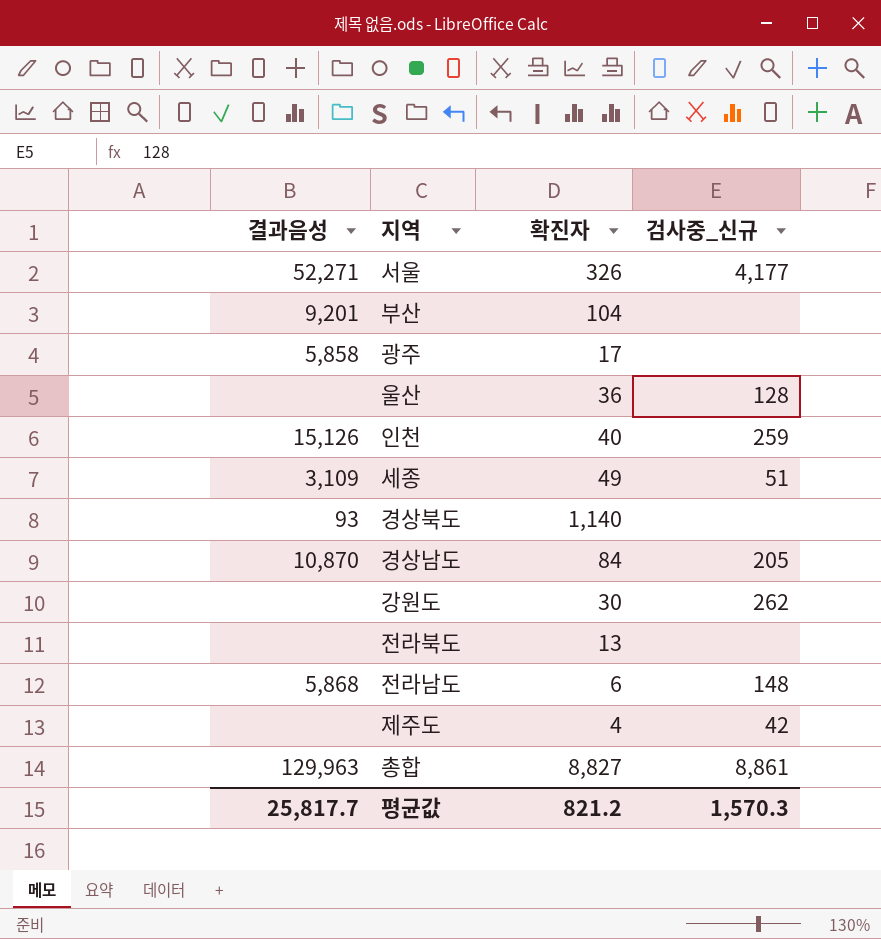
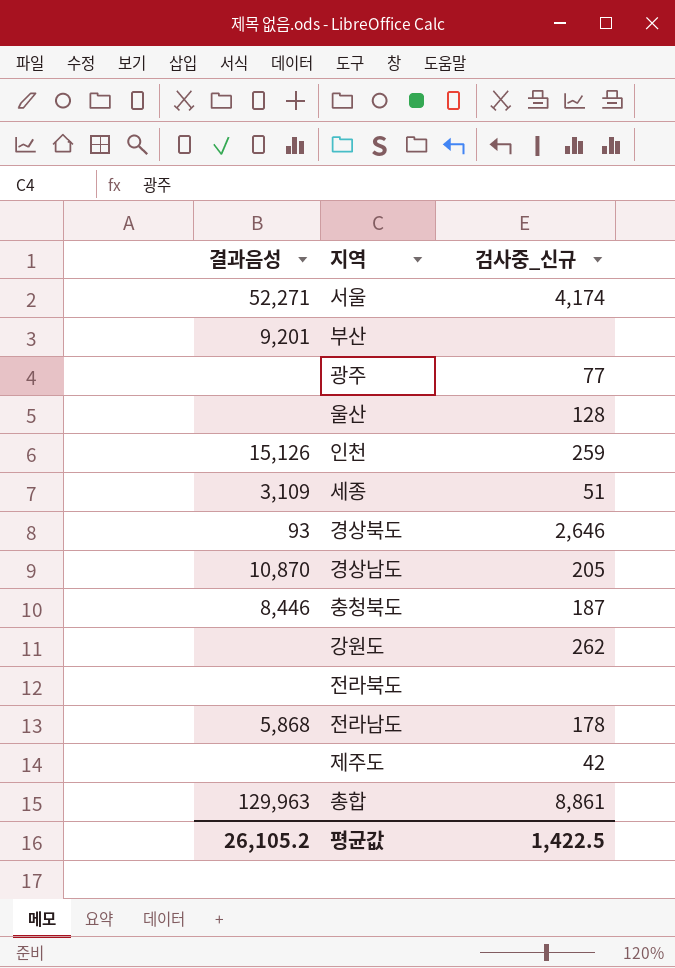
column 확진자 | position: 3 -> none
서울 | 검사중_신규: 4,177 -> 4,174
광주 | 결과음성: 5,858 -> none
광주 | 검사중_신규: none -> 77
경상북도 | 검사중_신규: none -> 2,646
row 충청북도: none -> 8,446 | 187
전라남도 | 검사중_신규: 148 -> 178
평균값 | 결과음성: 25,817.7 -> 26,105.2
평균값 | 검사중_신규: 1,570.3 -> 1,422.5

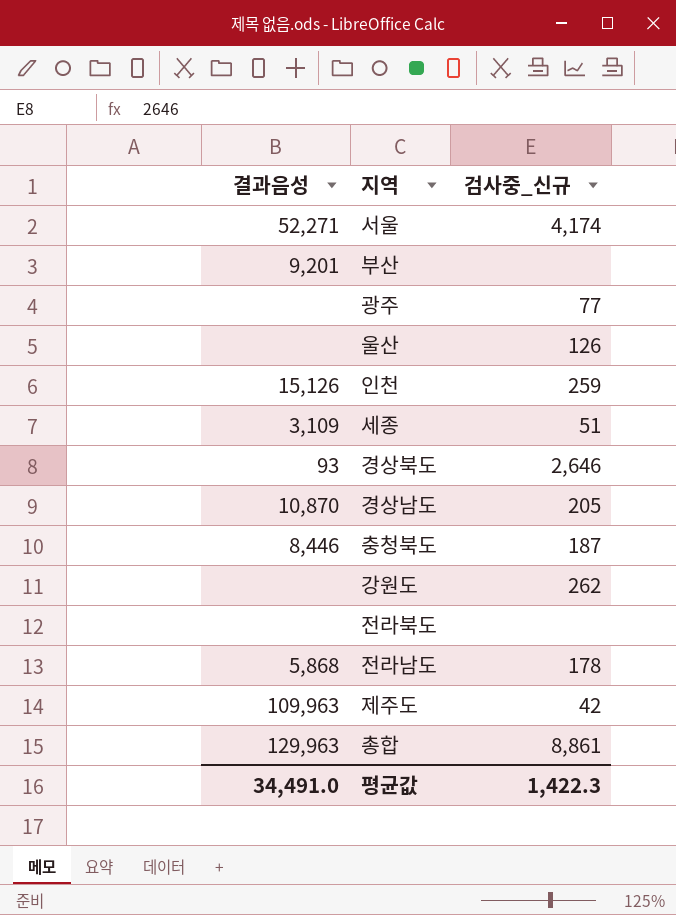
울산 | 검사중_신규: 128 -> 126
제주도 | 결과음성: none -> 109,963
평균값 | 결과음성: 26,105.2 -> 34,491.0
평균값 | 검사중_신규: 1,422.5 -> 1,422.3

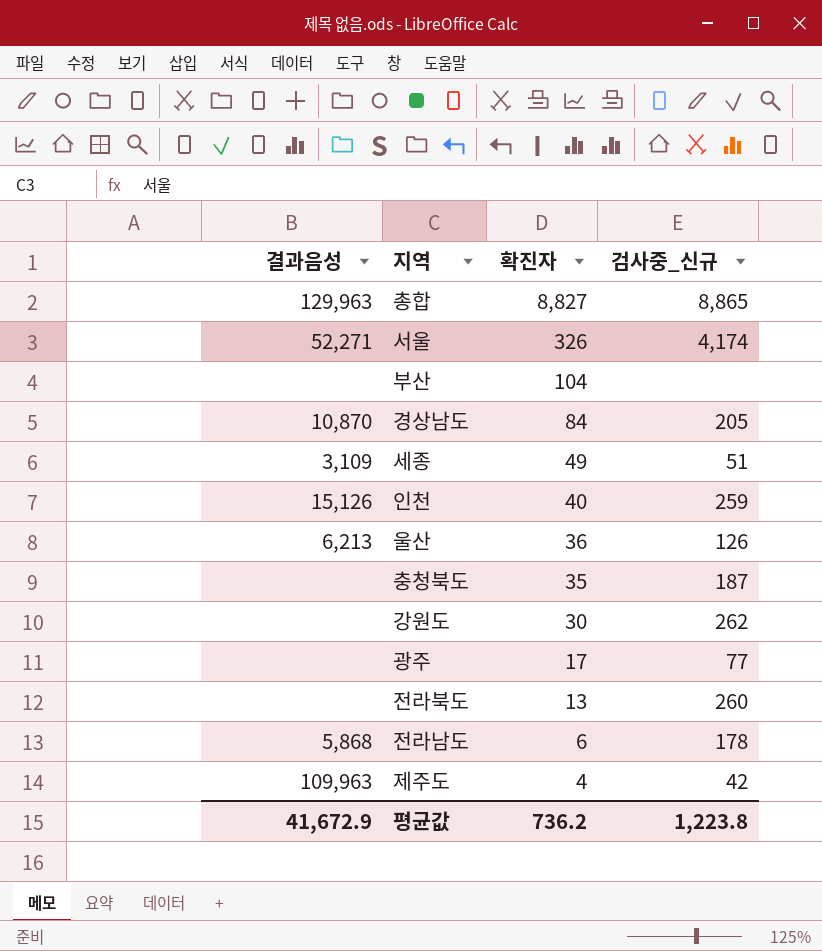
row order: none -> 확진자 descending
column 확진자 | position: none -> 3
row 경상북도: 93 | 2,646 -> none
총합 | 검사중_신규: 8,861 -> 8,865
부산 | 결과음성: 9,201 -> none
울산 | 결과음성: none -> 6,213
충청북도 | 결과음성: 8,446 -> none
전라북도 | 검사중_신규: none -> 260
평균값 | 결과음성: 34,491.0 -> 41,672.9
평균값 | 검사중_신규: 1,422.3 -> 1,223.8

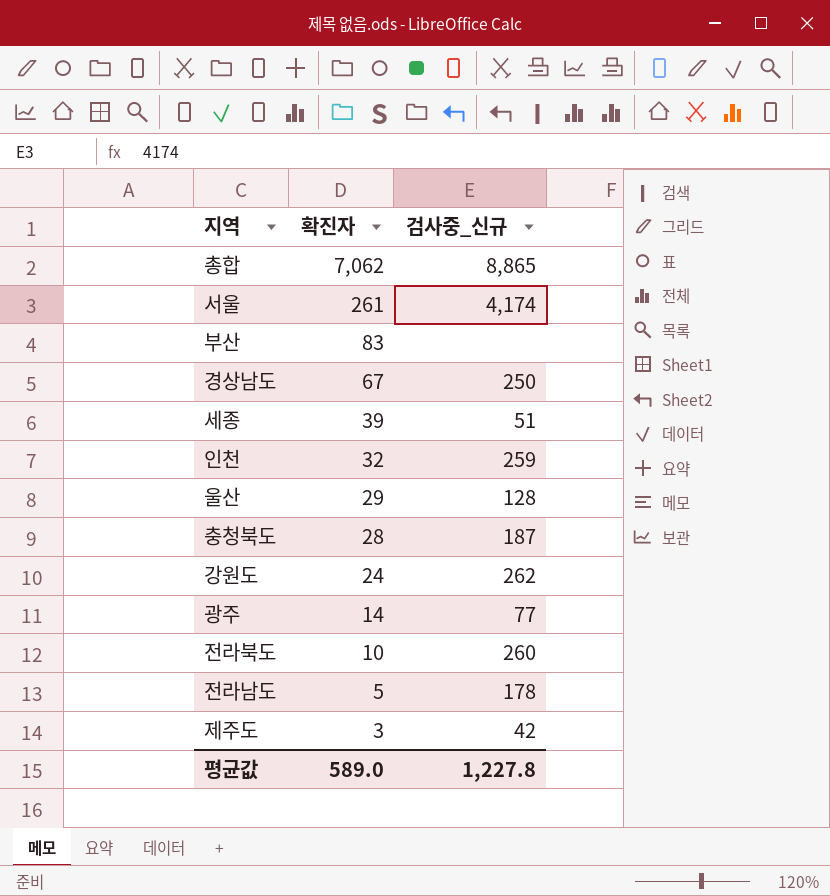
column 결과음성 | position: 1 -> none
총합 | 확진자: 8,827 -> 7,062
서울 | 확진자: 326 -> 261
부산 | 확진자: 104 -> 83
경상남도 | 확진자: 84 -> 67
경상남도 | 검사중_신규: 205 -> 250
세종 | 확진자: 49 -> 39
인천 | 확진자: 40 -> 32
울산 | 확진자: 36 -> 29
울산 | 검사중_신규: 126 -> 128
충청북도 | 확진자: 35 -> 28
강원도 | 확진자: 30 -> 24
광주 | 확진자: 17 -> 14
전라북도 | 확진자: 13 -> 10
전라남도 | 확진자: 6 -> 5
제주도 | 확진자: 4 -> 3
평균값 | 확진자: 736.2 -> 589.0
평균값 | 검사중_신규: 1,223.8 -> 1,227.8

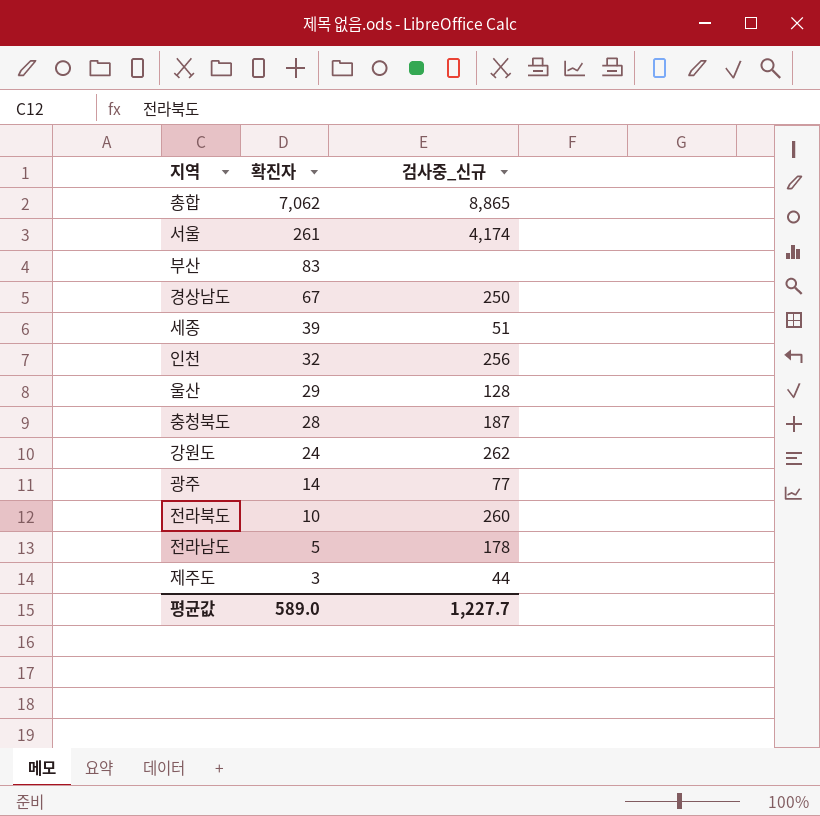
인천 | 검사중_신규: 259 -> 256
제주도 | 검사중_신규: 42 -> 44
평균값 | 검사중_신규: 1,227.8 -> 1,227.7

